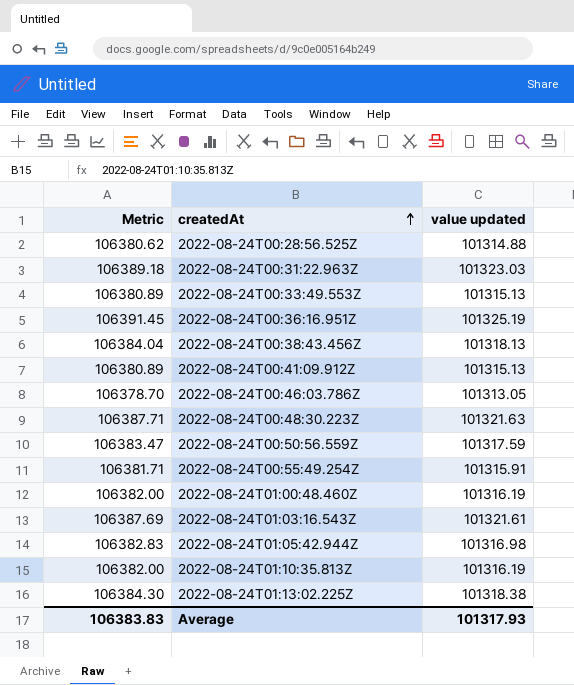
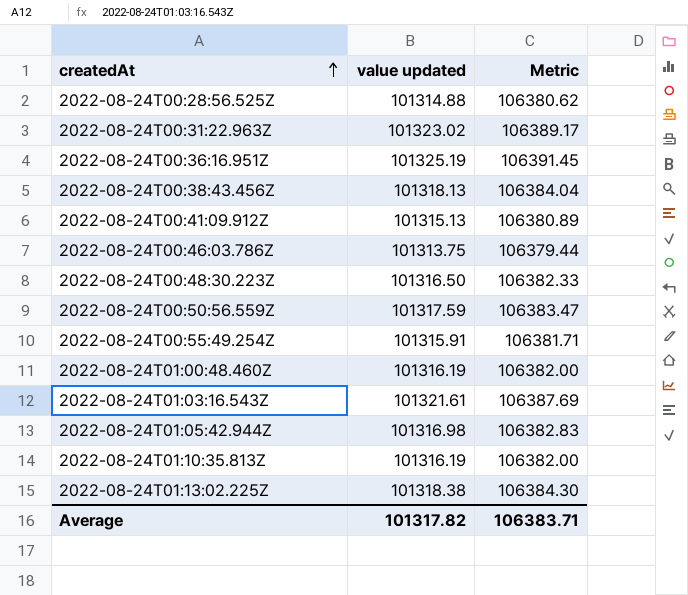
column Metric | position: 1 -> 3
row 2022-08-24T00:33:49.553Z: 106380.89 | 101315.13 -> none
2022-08-24T00:31:22.963Z | value updated: 101323.03 -> 101323.02
2022-08-24T00:31:22.963Z | Metric: 106389.18 -> 106389.17
2022-08-24T00:46:03.786Z | value updated: 101313.05 -> 101313.75
2022-08-24T00:46:03.786Z | Metric: 106378.70 -> 106379.44
2022-08-24T00:48:30.223Z | value updated: 101321.63 -> 101316.50
2022-08-24T00:48:30.223Z | Metric: 106387.71 -> 106382.33
Average | value updated: 101317.93 -> 101317.82
Average | Metric: 106383.83 -> 106383.71

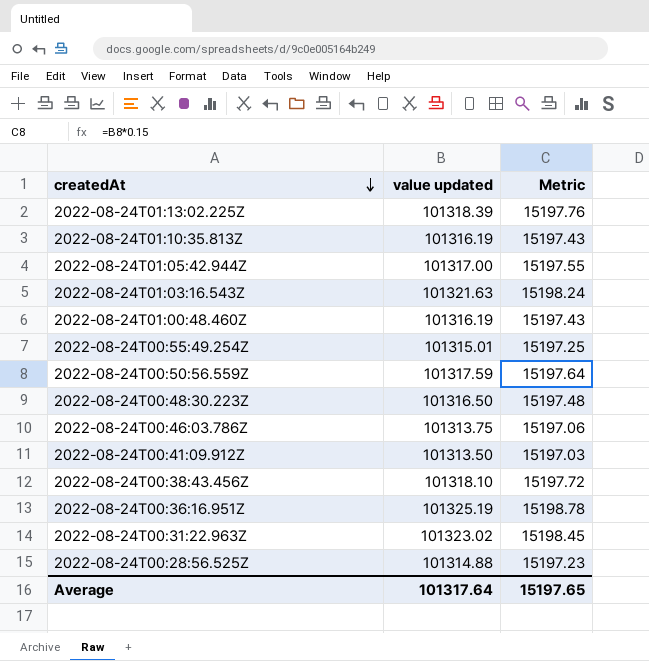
row order: createdAt ascending -> createdAt descending
column Metric | formula: [value updated] * 1.05 -> [value updated] * 0.15
2022-08-24T01:13:02.225Z | value updated: 101318.38 -> 101318.39
2022-08-24T01:05:42.944Z | value updated: 101316.98 -> 101317.00
2022-08-24T01:03:16.543Z | value updated: 101321.61 -> 101321.63
2022-08-24T00:55:49.254Z | value updated: 101315.91 -> 101315.01
2022-08-24T00:41:09.912Z | value updated: 101315.13 -> 101313.50
2022-08-24T00:38:43.456Z | value updated: 101318.13 -> 101318.10
Average | value updated: 101317.82 -> 101317.64
Average | Metric: 106383.71 -> 15197.65

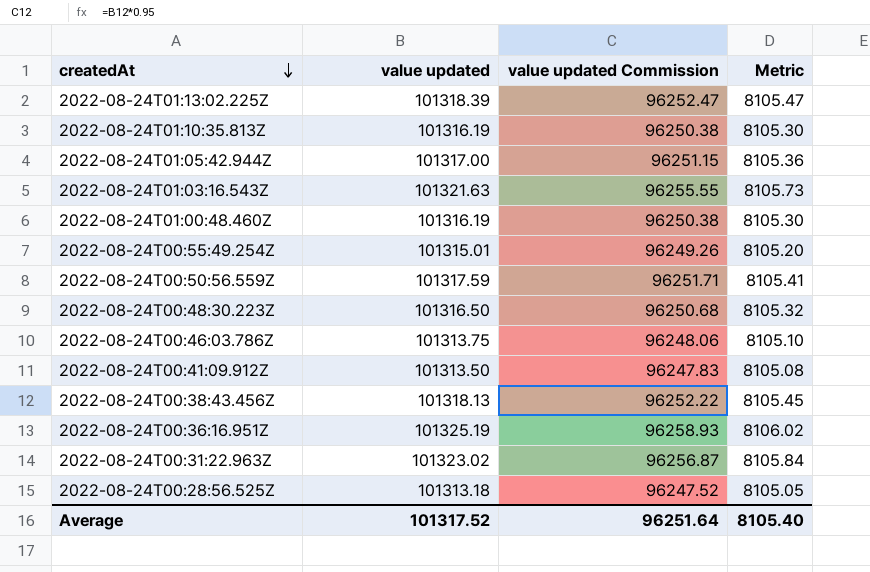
column value updated Commission | formula: none -> [value updated] * 0.95
column Metric | formula: [value updated] * 0.15 -> [value updated] * 0.08
2022-08-24T00:38:43.456Z | value updated: 101318.10 -> 101318.13
2022-08-24T00:28:56.525Z | value updated: 101314.88 -> 101313.18
Average | value updated: 101317.64 -> 101317.52
Average | Metric: 15197.65 -> 8105.40

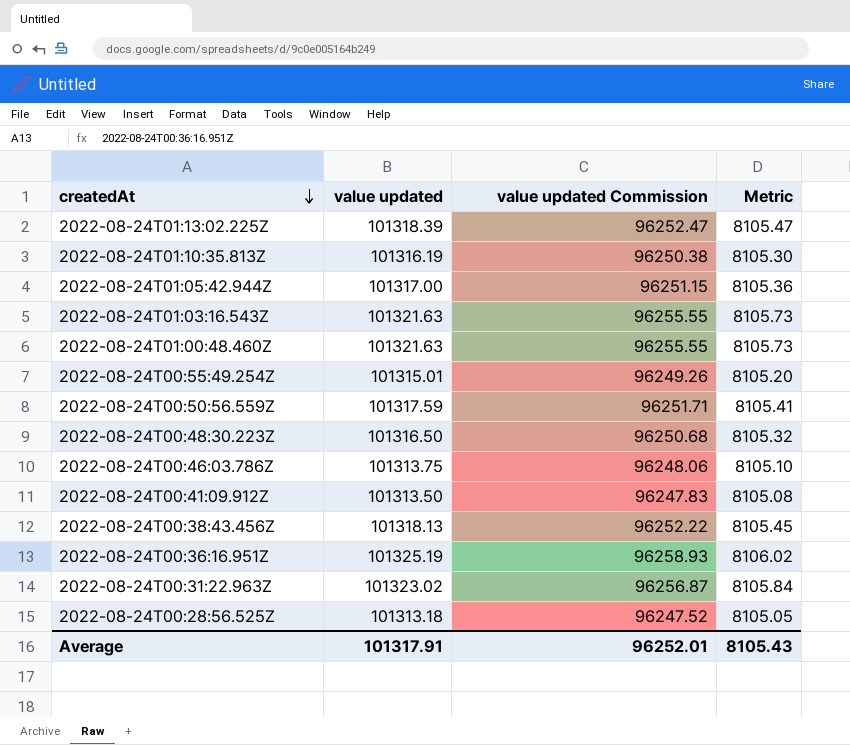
2022-08-24T01:00:48.460Z | value updated: 101316.19 -> 101321.63
2022-08-24T01:00:48.460Z | value updated Commission: 96250.38 -> 96255.55
2022-08-24T01:00:48.460Z | Metric: 8105.30 -> 8105.73
Average | value updated: 101317.52 -> 101317.91
Average | value updated Commission: 96251.64 -> 96252.01
Average | Metric: 8105.40 -> 8105.43

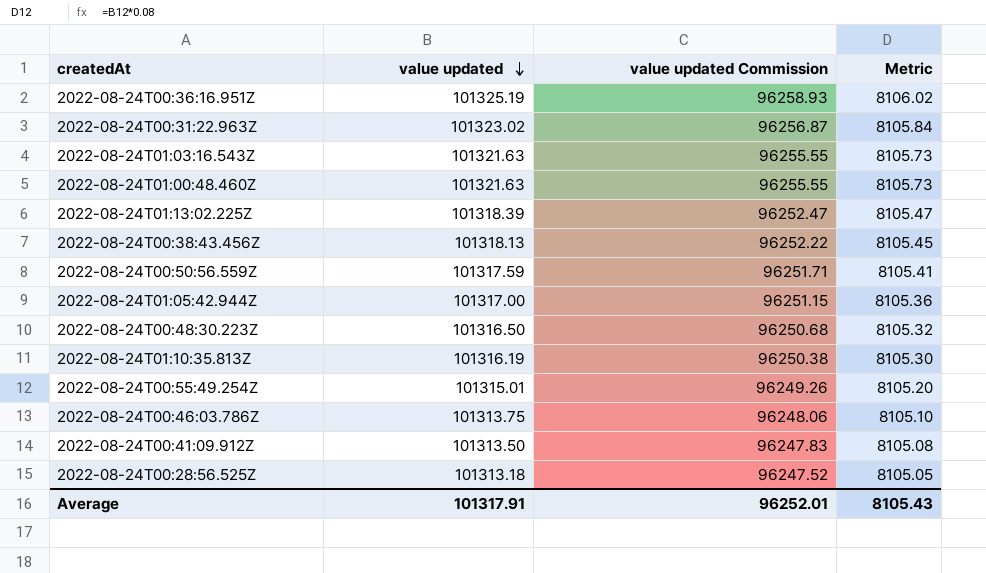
row order: createdAt descending -> value updated descending

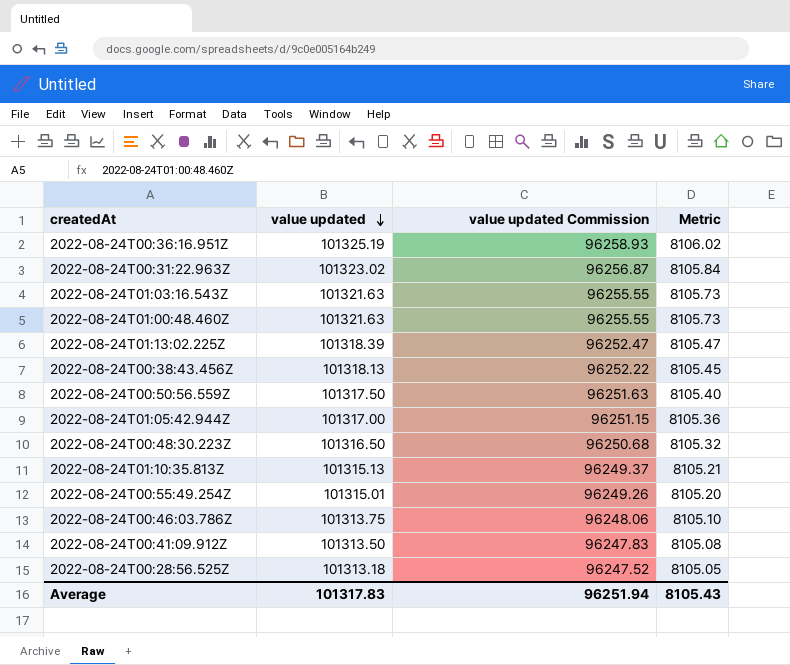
2022-08-24T00:50:56.559Z | value updated: 101317.59 -> 101317.50
2022-08-24T00:50:56.559Z | value updated Commission: 96251.71 -> 96251.63
2022-08-24T00:50:56.559Z | Metric: 8105.41 -> 8105.40
2022-08-24T01:10:35.813Z | value updated: 101316.19 -> 101315.13
2022-08-24T01:10:35.813Z | value updated Commission: 96250.38 -> 96249.37
2022-08-24T01:10:35.813Z | Metric: 8105.30 -> 8105.21
Average | value updated: 101317.91 -> 101317.83
Average | value updated Commission: 96252.01 -> 96251.94

